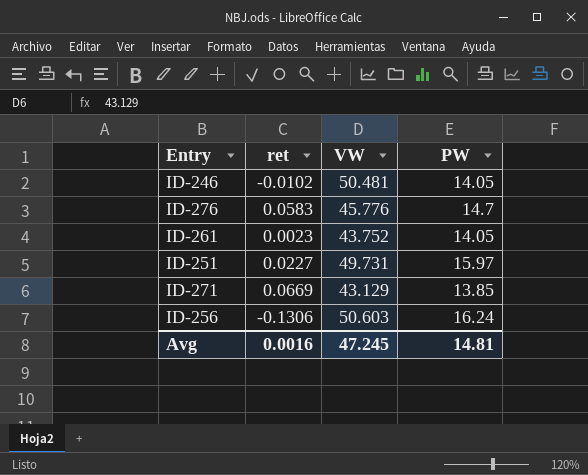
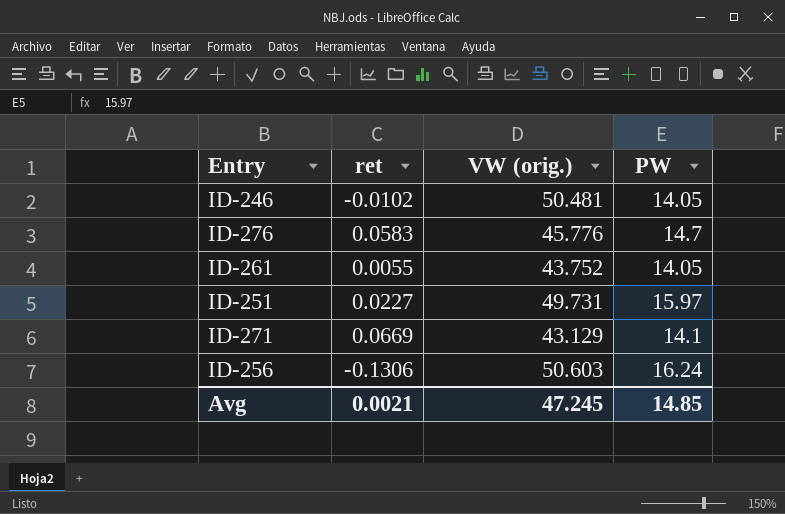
column name: VW -> VW (orig.)
ID-261 | ret: 0.0023 -> 0.0055
ID-271 | PW: 13.85 -> 14.1
Avg | ret: 0.0016 -> 0.0021
Avg | PW: 14.81 -> 14.85

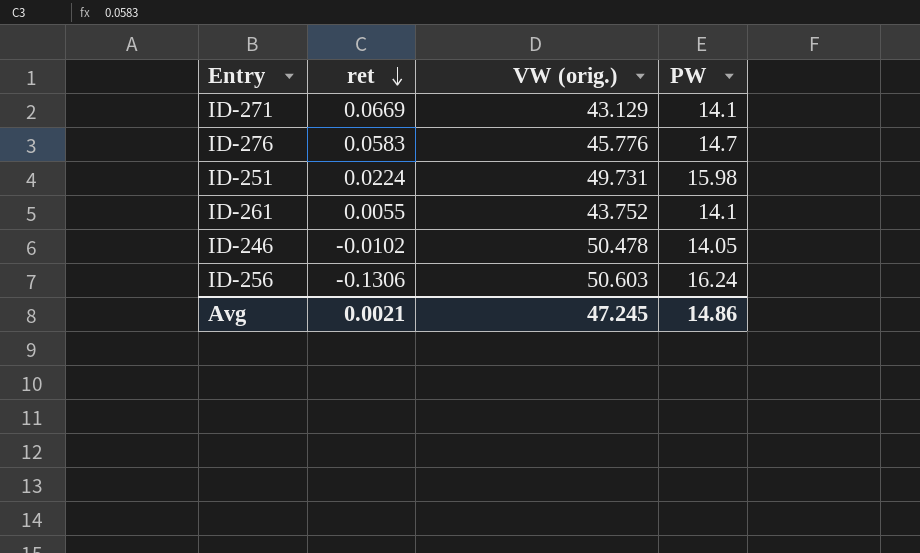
row order: none -> ret descending
ID-251 | ret: 0.0227 -> 0.0224
ID-251 | PW: 15.97 -> 15.98
ID-261 | PW: 14.05 -> 14.1
ID-246 | VW (orig.): 50.481 -> 50.478
Avg | PW: 14.85 -> 14.86

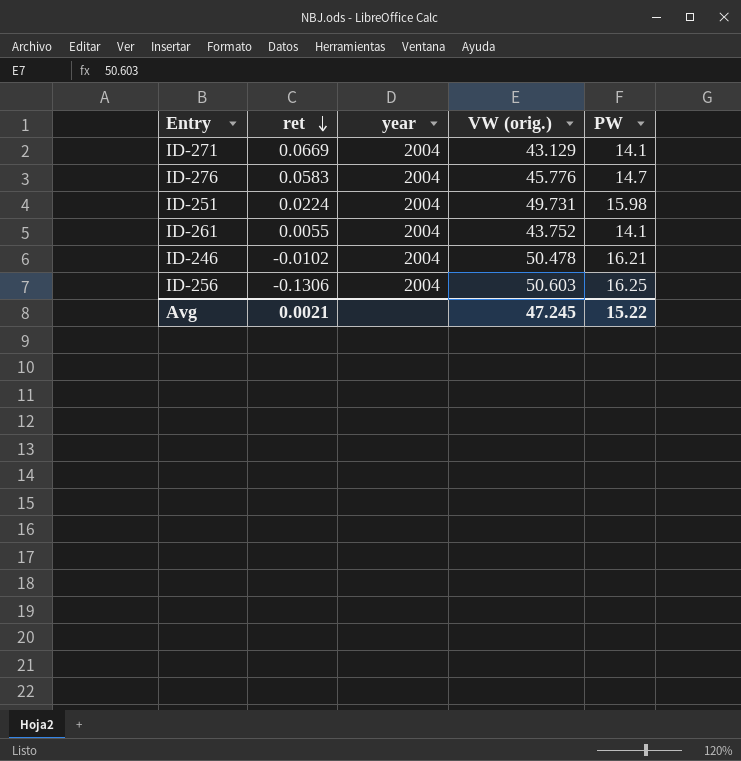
column year | position: none -> 3
ID-246 | PW: 14.05 -> 16.21
ID-256 | PW: 16.24 -> 16.25
Avg | PW: 14.86 -> 15.22

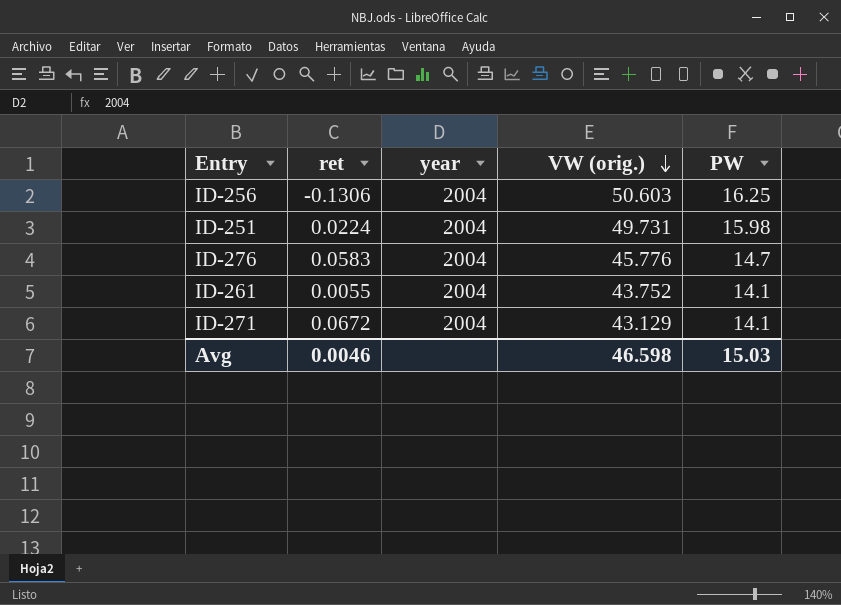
row order: ret descending -> VW (orig.) descending
row ID-246: -0.0102 | 2004 | 50.478 | 16.21 -> none
ID-271 | ret: 0.0669 -> 0.0672
Avg | ret: 0.0021 -> 0.0046
Avg | VW (orig.): 47.245 -> 46.598
Avg | PW: 15.22 -> 15.03

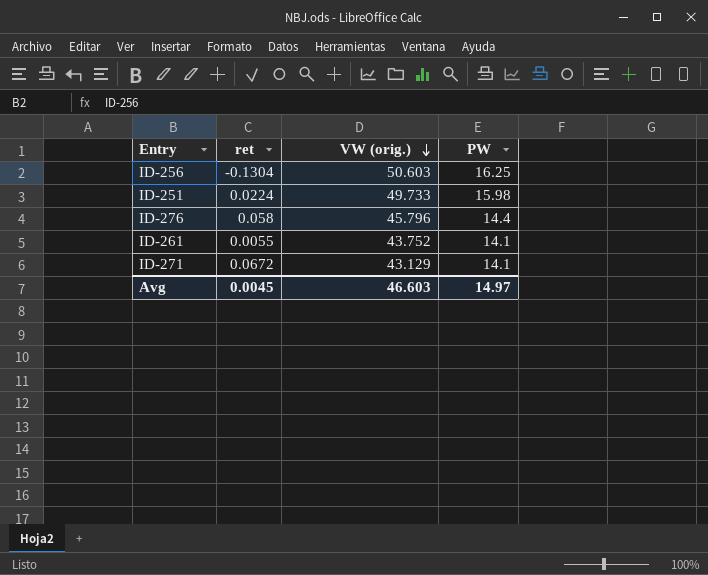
column year | position: 3 -> none
ID-256 | ret: -0.1306 -> -0.1304
ID-251 | VW (orig.): 49.731 -> 49.733
ID-276 | ret: 0.0583 -> 0.058
ID-276 | VW (orig.): 45.776 -> 45.796
ID-276 | PW: 14.7 -> 14.4
Avg | ret: 0.0046 -> 0.0045
Avg | VW (orig.): 46.598 -> 46.603
Avg | PW: 15.03 -> 14.97

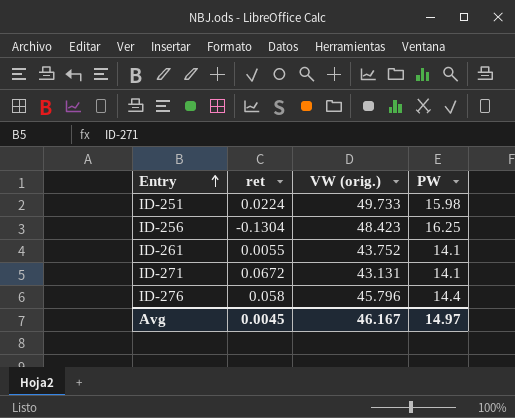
row order: VW (orig.) descending -> Entry ascending
ID-256 | VW (orig.): 50.603 -> 48.423
ID-271 | VW (orig.): 43.129 -> 43.131
Avg | VW (orig.): 46.603 -> 46.167

